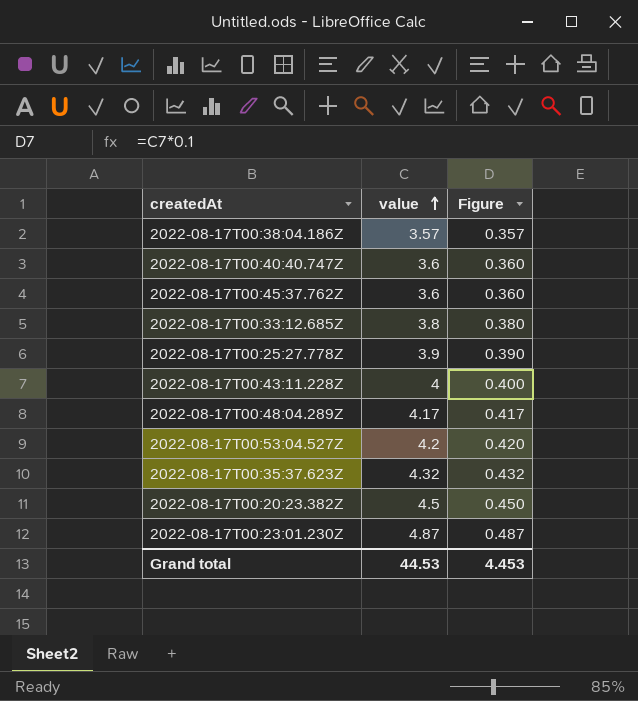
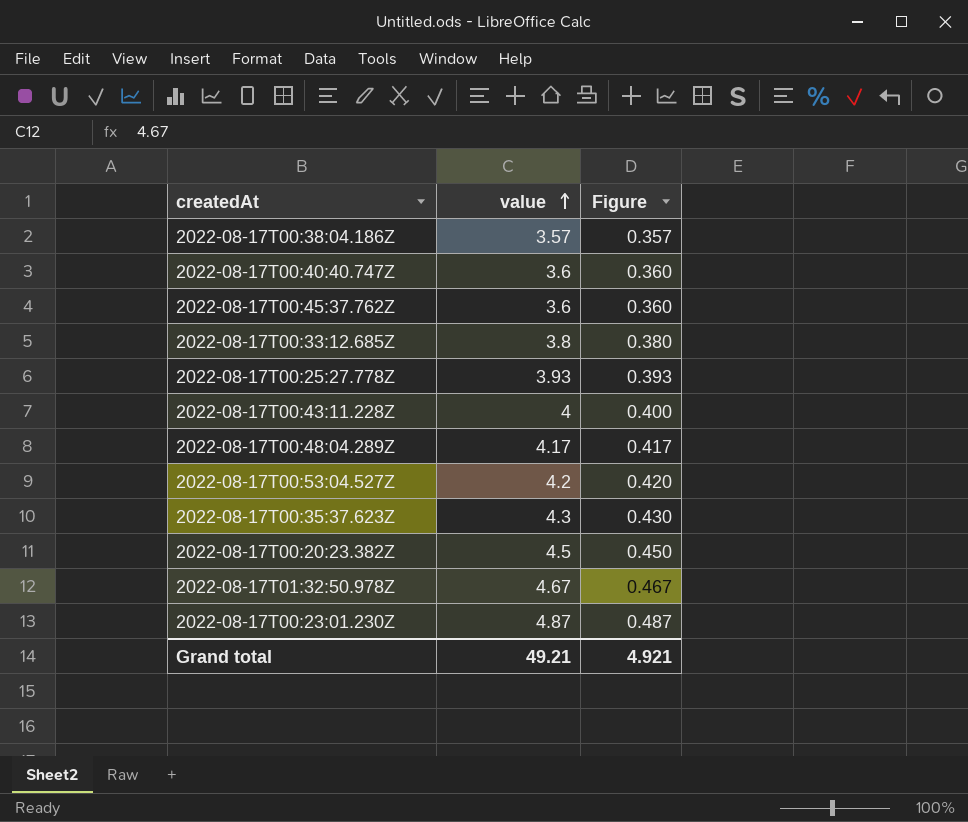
2022-08-17T00:25:27.778Z | value: 3.9 -> 3.93
2022-08-17T00:25:27.778Z | Figure: 0.390 -> 0.393
2022-08-17T00:35:37.623Z | value: 4.32 -> 4.3
2022-08-17T00:35:37.623Z | Figure: 0.432 -> 0.430
row 2022-08-17T01:32:50.978Z: none -> 4.67 | 0.467
Grand total | value: 44.53 -> 49.21
Grand total | Figure: 4.453 -> 4.921

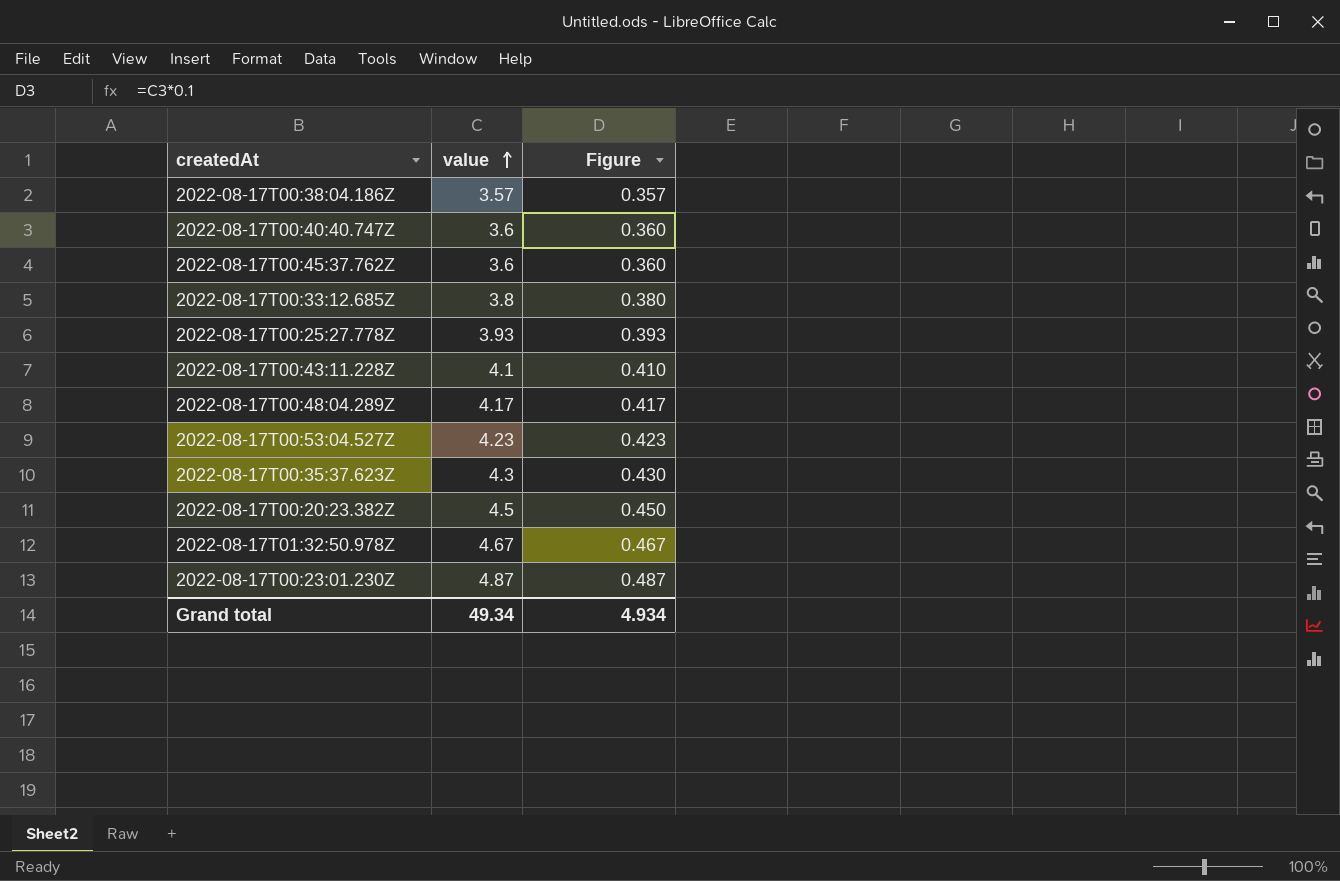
2022-08-17T00:43:11.228Z | value: 4 -> 4.1
2022-08-17T00:43:11.228Z | Figure: 0.400 -> 0.410
2022-08-17T00:53:04.527Z | value: 4.2 -> 4.23
2022-08-17T00:53:04.527Z | Figure: 0.420 -> 0.423
Grand total | value: 49.21 -> 49.34
Grand total | Figure: 4.921 -> 4.934

